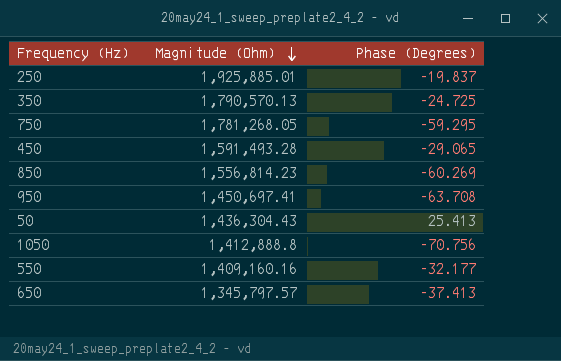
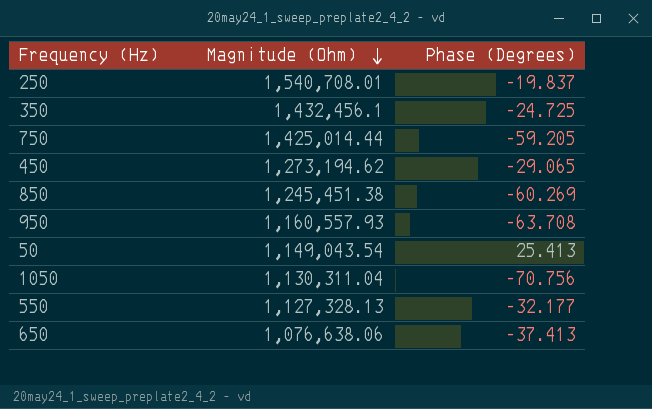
250 | Magnitude (Ohm): 1,925,885.01 -> 1,540,708.01
350 | Magnitude (Ohm): 1,790,570.13 -> 1,432,456.1
750 | Magnitude (Ohm): 1,781,268.05 -> 1,425,014.44
750 | Phase (Degrees): -59.295 -> -59.205
450 | Magnitude (Ohm): 1,591,493.28 -> 1,273,194.62
850 | Magnitude (Ohm): 1,556,814.23 -> 1,245,451.38
950 | Magnitude (Ohm): 1,450,697.41 -> 1,160,557.93
50 | Magnitude (Ohm): 1,436,304.43 -> 1,149,043.54
1050 | Magnitude (Ohm): 1,412,888.8 -> 1,130,311.04
550 | Magnitude (Ohm): 1,409,160.16 -> 1,127,328.13
650 | Magnitude (Ohm): 1,345,797.57 -> 1,076,638.06

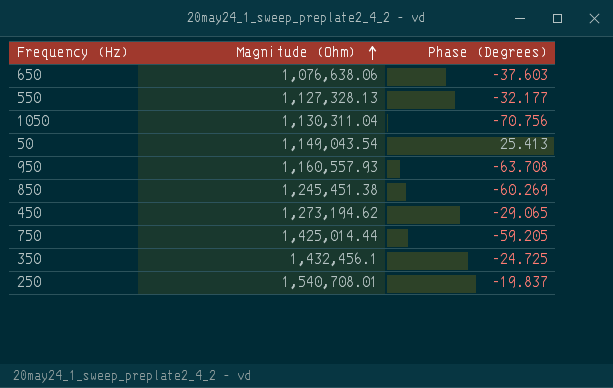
row order: Magnitude (Ohm) descending -> Magnitude (Ohm) ascending
650 | Phase (Degrees): -37.413 -> -37.603

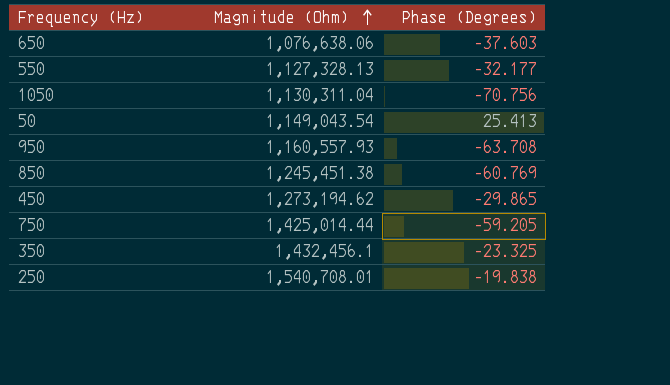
850 | Phase (Degrees): -60.269 -> -60.769
450 | Phase (Degrees): -29.065 -> -29.865
350 | Phase (Degrees): -24.725 -> -23.325
250 | Phase (Degrees): -19.837 -> -19.838

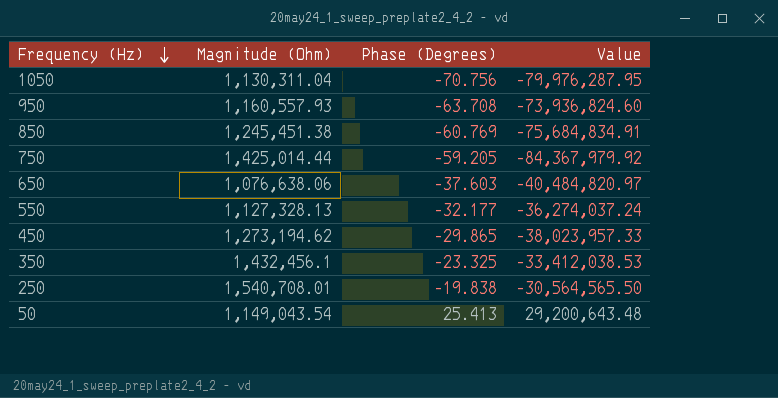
row order: Magnitude (Ohm) ascending -> Frequency (Hz) descending
column Value | formula: none -> [Magnitude (Ohm)] * [Phase (Degrees)]

